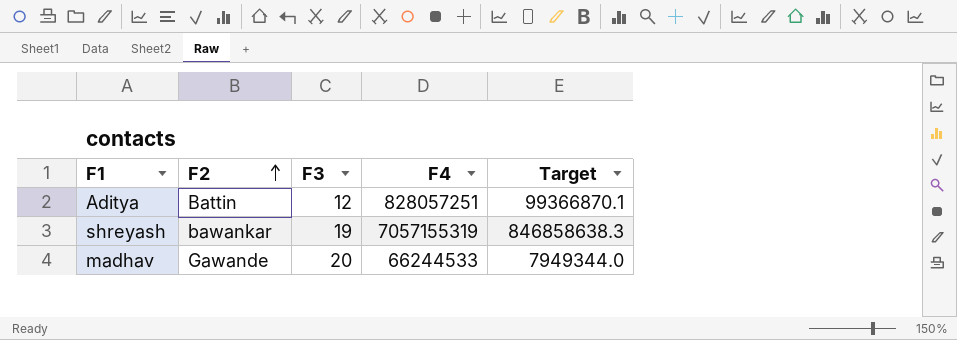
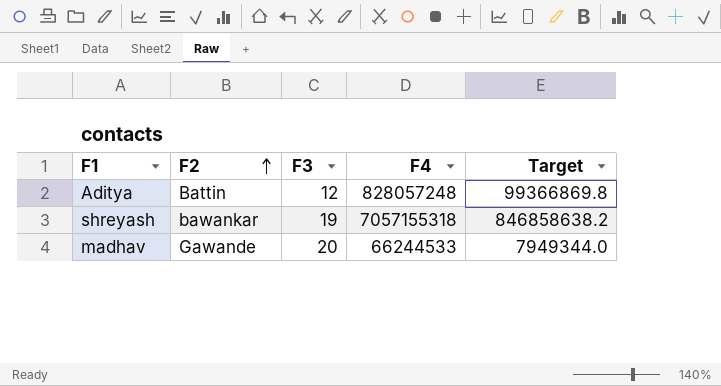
Aditya | F4: 828057251 -> 828057248
Aditya | Target: 99366870.1 -> 99366869.8
shreyash | F4: 7057155319 -> 7057155318
shreyash | Target: 846858638.3 -> 846858638.2

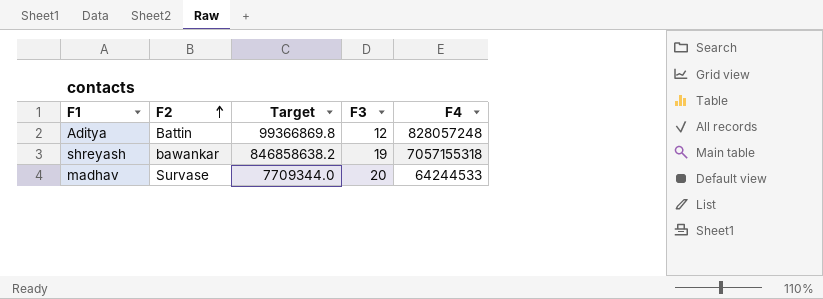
column Target | position: 5 -> 3
madhav | F2: Gawande -> Survase
madhav | Target: 7949344.0 -> 7709344.0
madhav | F4: 66244533 -> 64244533

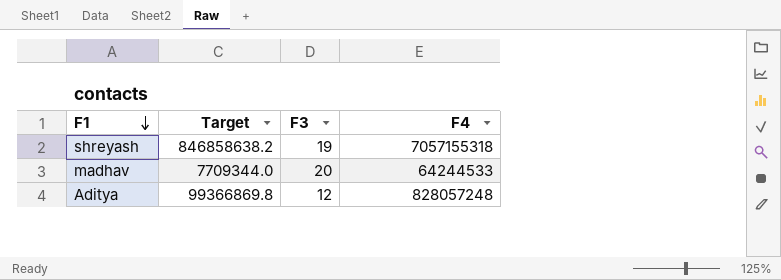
row order: F2 ascending -> F1 descending
column F2 | position: 2 -> none

